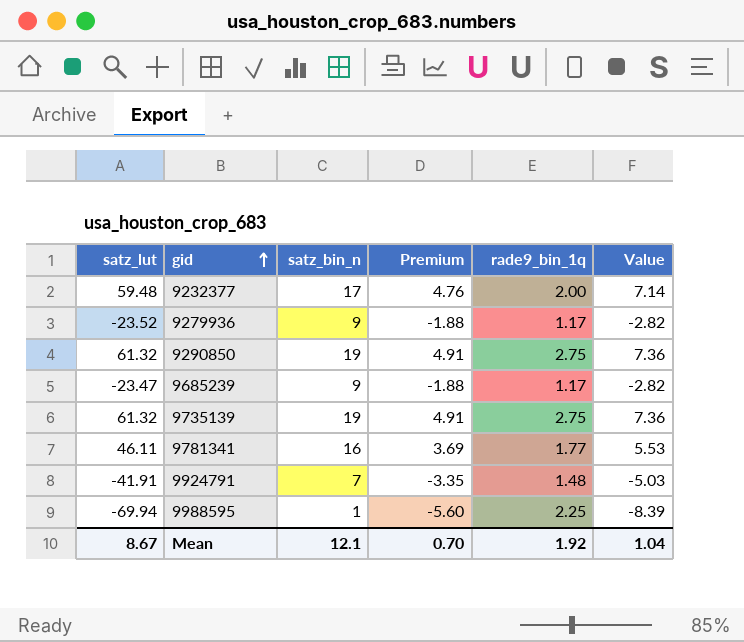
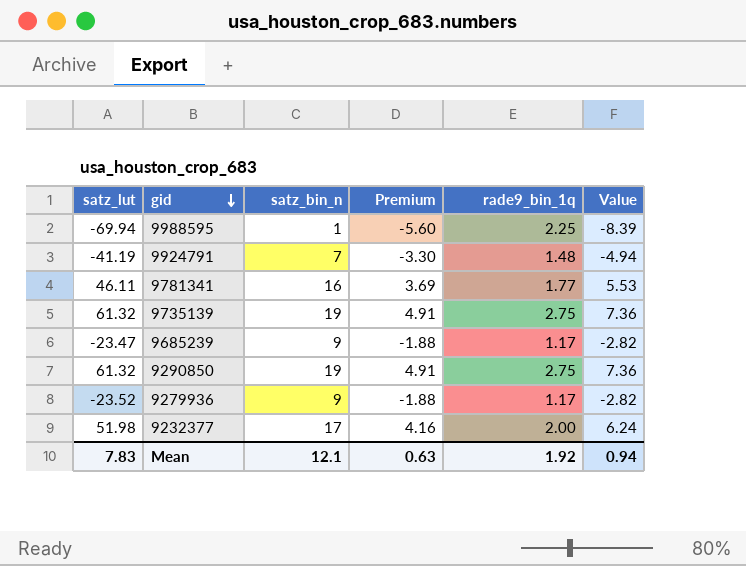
row order: gid ascending -> gid descending
9924791 | satz_lut: -41.91 -> -41.19
9924791 | Premium: -3.35 -> -3.30
9924791 | Value: -5.03 -> -4.94
9232377 | satz_lut: 59.48 -> 51.98
9232377 | Premium: 4.76 -> 4.16
9232377 | Value: 7.14 -> 6.24
Mean | satz_lut: 8.67 -> 7.83
Mean | Premium: 0.70 -> 0.63
Mean | Value: 1.04 -> 0.94

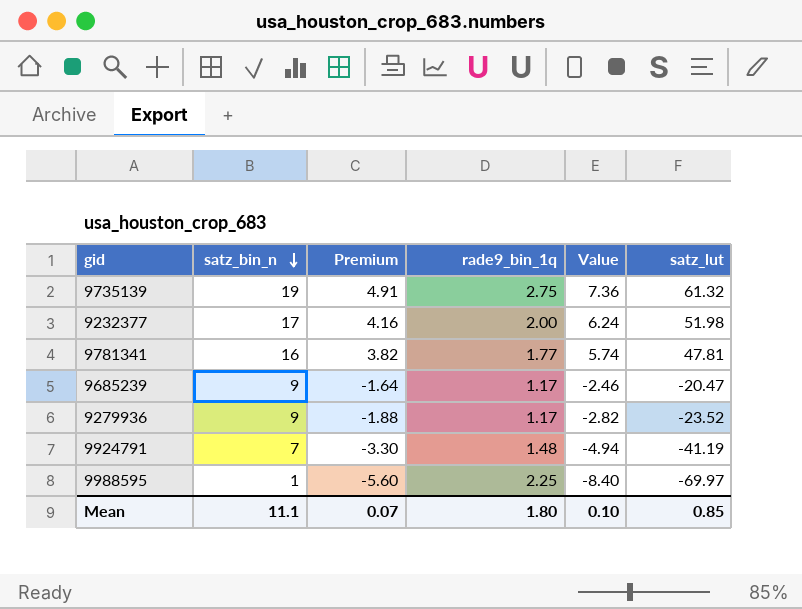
row order: gid descending -> satz_bin_n descending
column satz_lut | position: 1 -> 6
row 9290850: 61.32 | 19 | 4.91 | 2.75 | 7.36 -> none
9781341 | Premium: 3.69 -> 3.82
9781341 | Value: 5.53 -> 5.74
9781341 | satz_lut: 46.11 -> 47.81
9685239 | Premium: -1.88 -> -1.64
9685239 | Value: -2.82 -> -2.46
9685239 | satz_lut: -23.47 -> -20.47
9988595 | Value: -8.39 -> -8.40
9988595 | satz_lut: -69.94 -> -69.97
Mean | satz_bin_n: 12.1 -> 11.1
Mean | Premium: 0.63 -> 0.07
Mean | rade9_bin_1q: 1.92 -> 1.80
Mean | Value: 0.94 -> 0.10
Mean | satz_lut: 7.83 -> 0.85

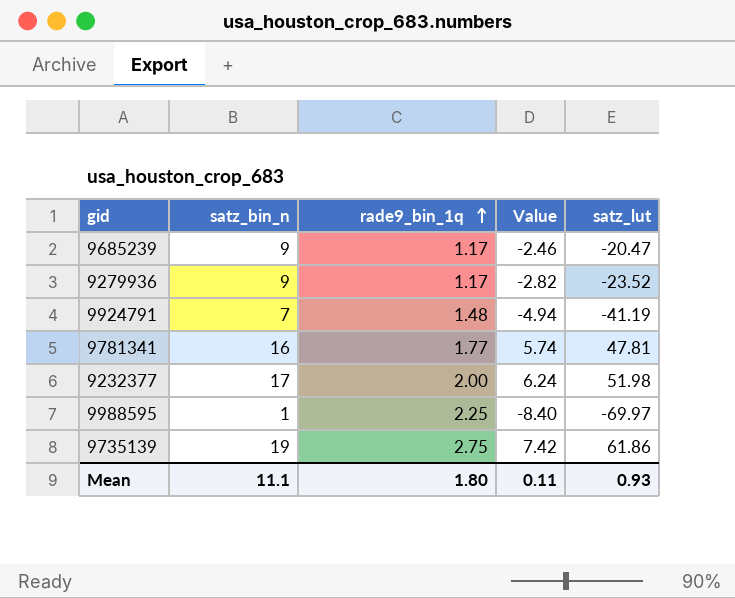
row order: satz_bin_n descending -> rade9_bin_1q ascending
column Premium | formula: [satz_lut] * 0.08 -> none
9735139 | Value: 7.36 -> 7.42
9735139 | satz_lut: 61.32 -> 61.86
Mean | Value: 0.10 -> 0.11
Mean | satz_lut: 0.85 -> 0.93

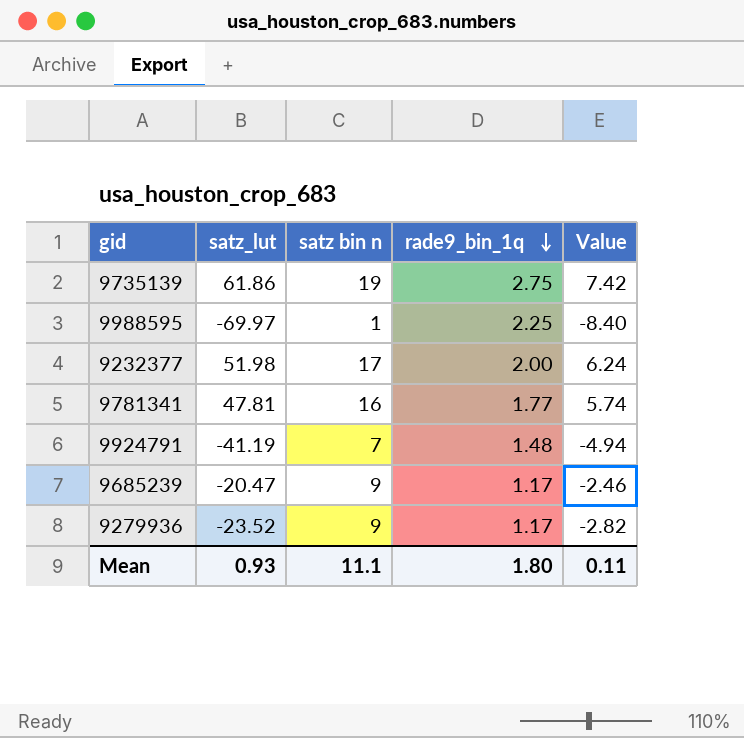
row order: rade9_bin_1q ascending -> rade9_bin_1q descending
column satz_lut | position: 5 -> 2
column name: satz_bin_n -> satz bin n

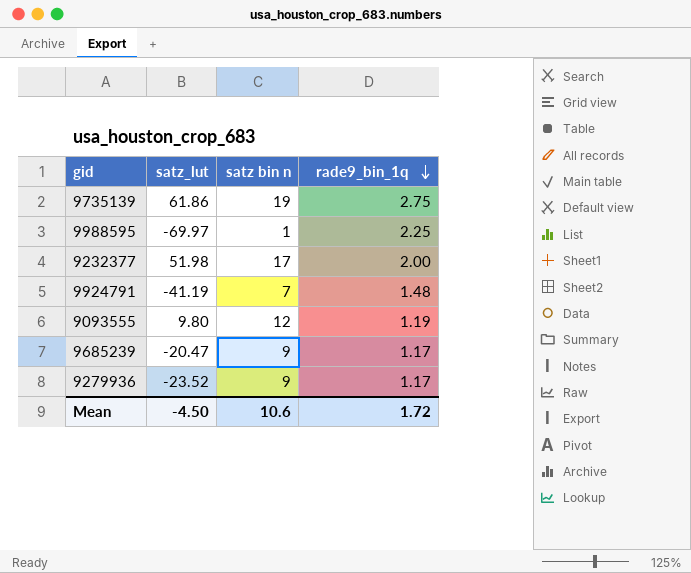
column Value | formula: [satz_lut] * 0.12 -> none
row 9781341: 47.81 | 16 | 1.77 | 5.74 -> none
row 9093555: none -> 9.80 | 12 | 1.19
Mean | satz_lut: 0.93 -> -4.50
Mean | satz bin n: 11.1 -> 10.6
Mean | rade9_bin_1q: 1.80 -> 1.72

